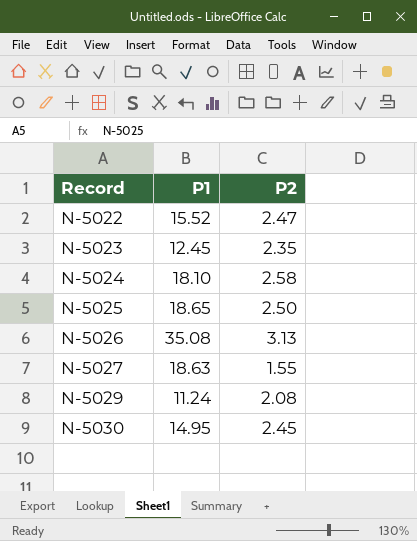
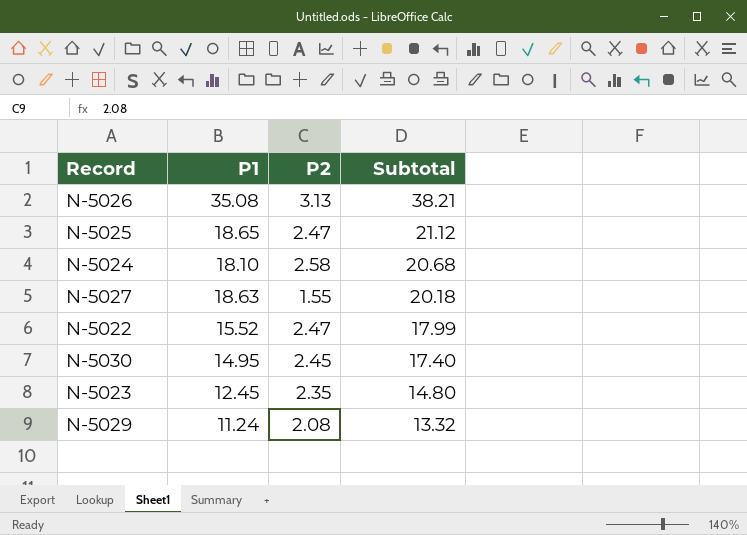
row order: Record ascending -> Subtotal descending
column Subtotal | formula: none -> [P1] + [P2]
N-5025 | P2: 2.50 -> 2.47

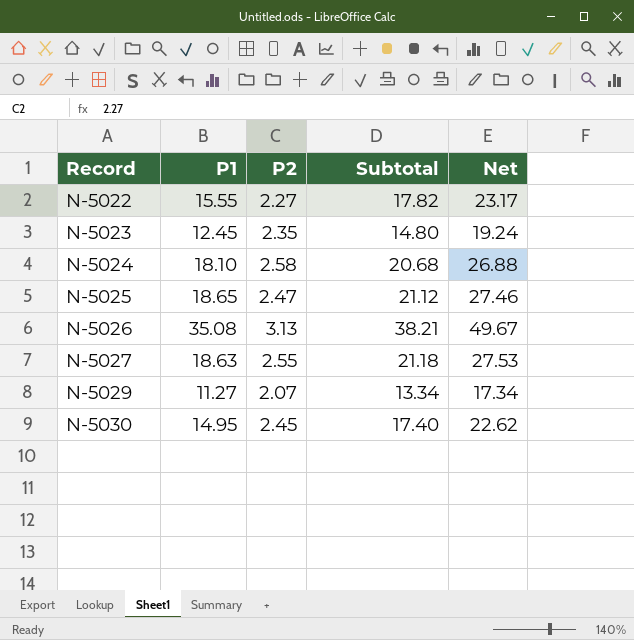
row order: Subtotal descending -> Record ascending
column Net | formula: none -> [Subtotal] * 1.3
N-5022 | P1: 15.52 -> 15.55
N-5022 | P2: 2.47 -> 2.27
N-5022 | Subtotal: 17.99 -> 17.82
N-5027 | P2: 1.55 -> 2.55
N-5027 | Subtotal: 20.18 -> 21.18
N-5029 | P1: 11.24 -> 11.27
N-5029 | P2: 2.08 -> 2.07
N-5029 | Subtotal: 13.32 -> 13.34

